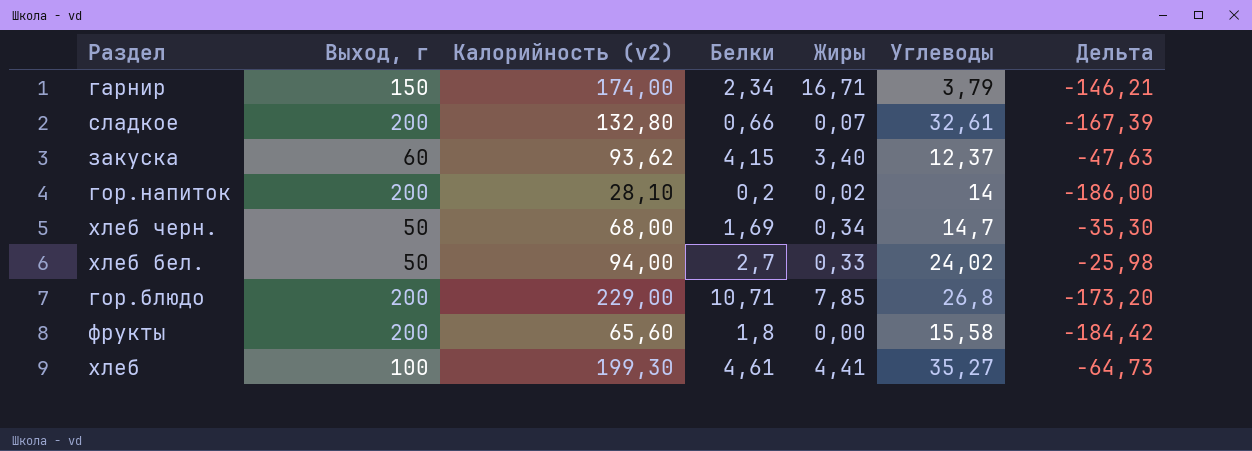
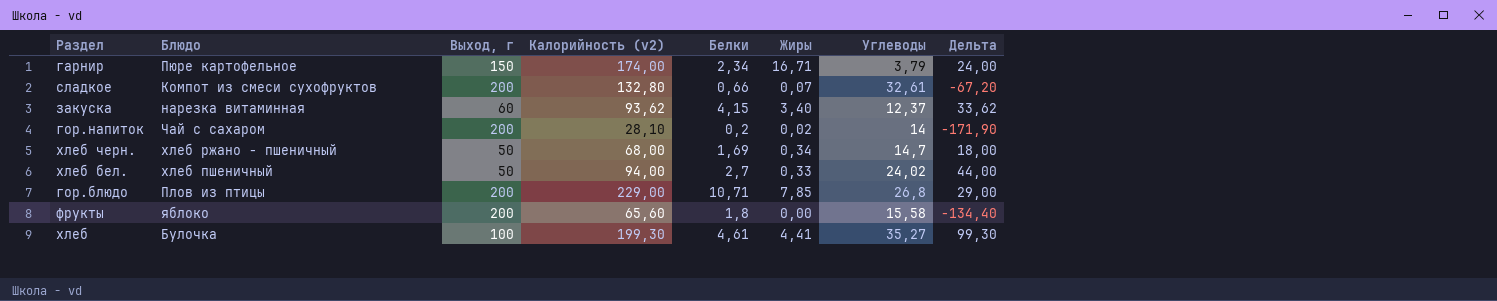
column Блюдо | position: none -> 2
column Дельта | formula: [Углеводы] - [Выход, г] -> [Калорийность (v2)] - [Выход, г]

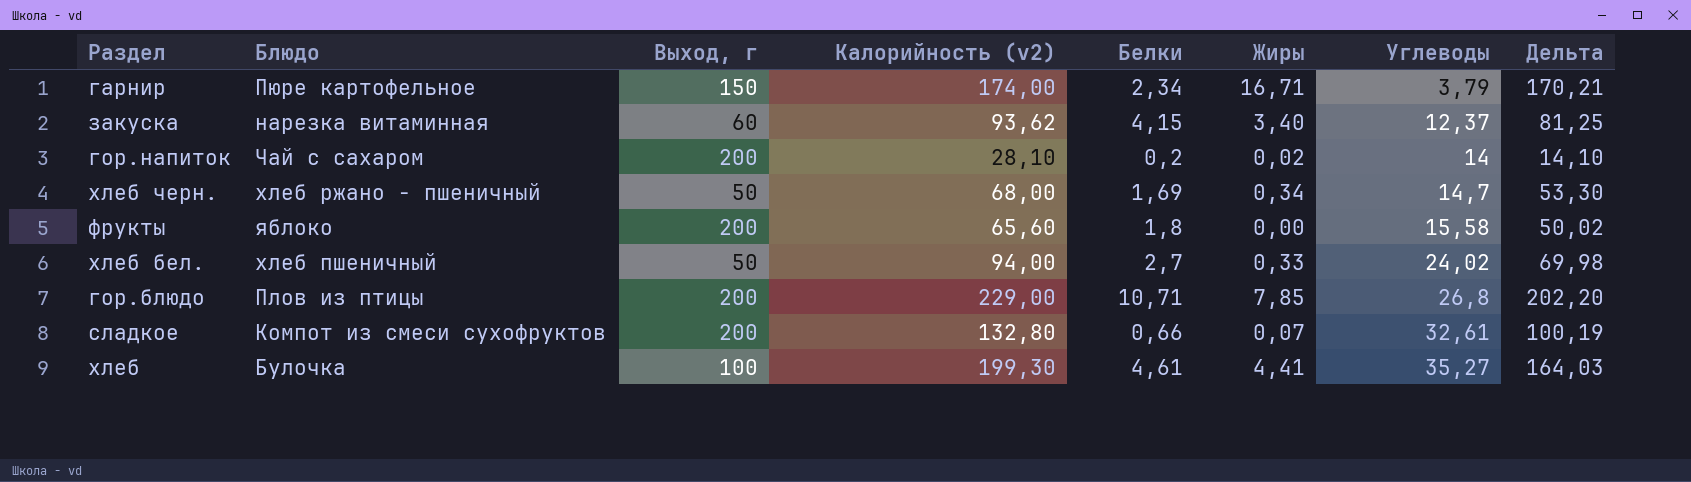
row order: none -> Углеводы ascending
column Дельта | formula: [Калорийность (v2)] - [Выход, г] -> [Калорийность (v2)] - [Углеводы]

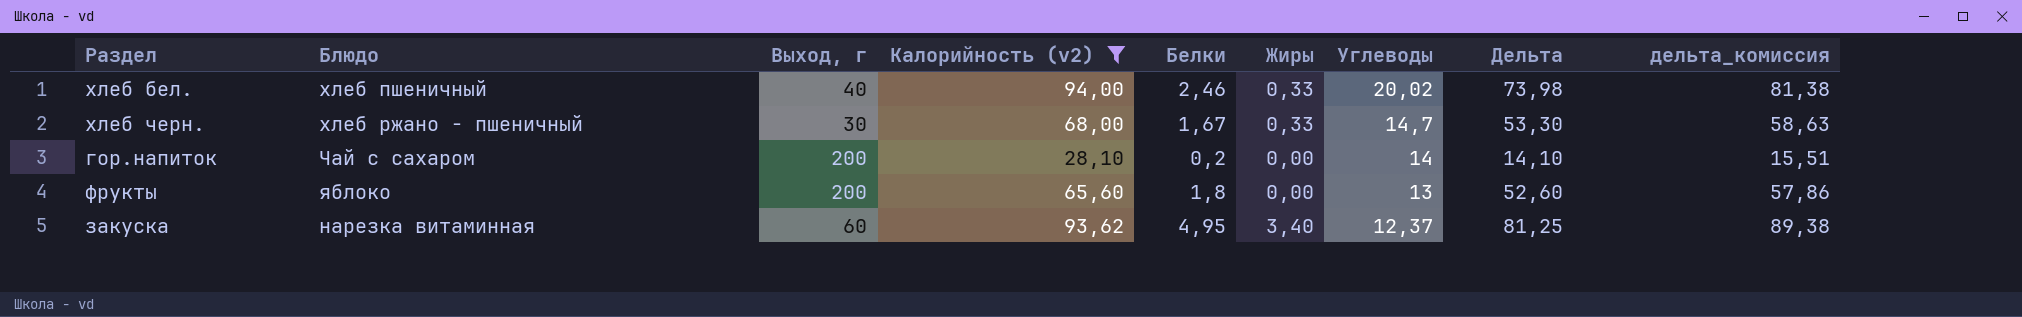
filter: none -> Калорийность (v2) <= 94,00
row order: Углеводы ascending -> Углеводы descending
column дельта_комиссия | formula: none -> [Дельта] * 1,1
хлеб бел. | Выход, г: 50 -> 40
хлеб бел. | Белки: 2,7 -> 2,46
хлеб бел. | Углеводы: 24,02 -> 20,02
хлеб бел. | Дельта: 69,98 -> 73,98
хлеб черн. | Выход, г: 50 -> 30
хлеб черн. | Белки: 1,69 -> 1,67
хлеб черн. | Жиры: 0,34 -> 0,33
гор.напиток | Жиры: 0,02 -> 0,00
фрукты | Углеводы: 15,58 -> 13
фрукты | Дельта: 50,02 -> 52,60
закуска | Белки: 4,15 -> 4,95

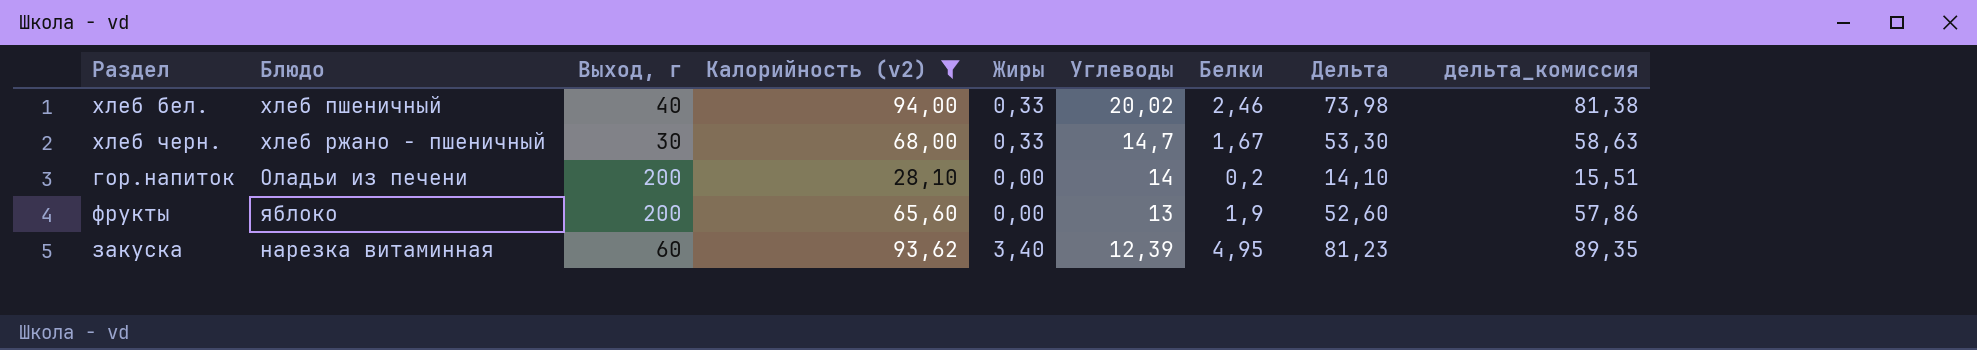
column Белки | position: 5 -> 7
гор.напиток | Блюдо: Чай с сахаром -> Оладьи из печени
фрукты | Белки: 1,8 -> 1,9
закуска | Углеводы: 12,37 -> 12,39
закуска | Дельта: 81,25 -> 81,23
закуска | дельта_комиссия: 89,38 -> 89,35

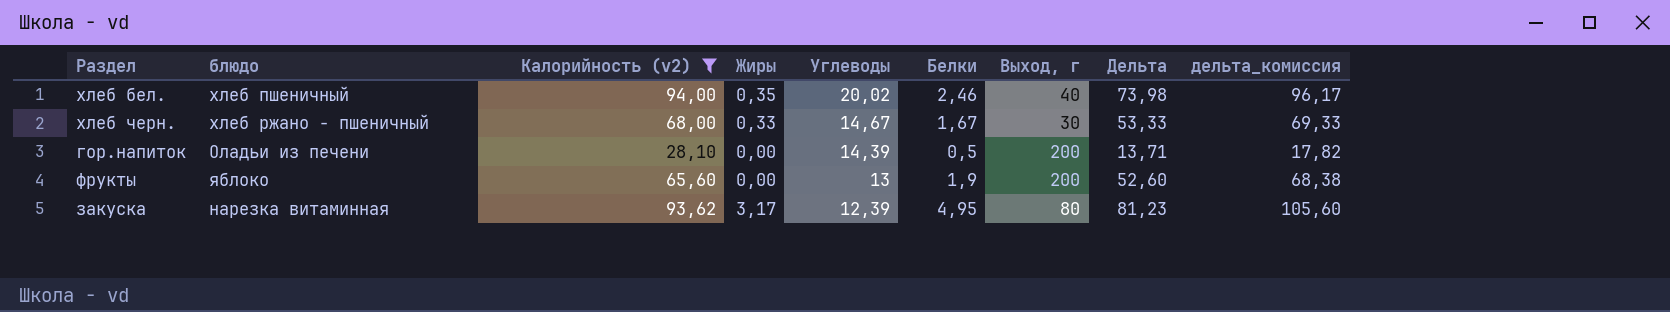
column name: Блюдо -> блюдо
column Выход, г | position: 3 -> 7
column дельта_комиссия | formula: [Дельта] * 1,1 -> [Дельта] * 1,3
хлеб бел. | Жиры: 0,33 -> 0,35
хлеб черн. | Углеводы: 14,7 -> 14,67
хлеб черн. | Дельта: 53,30 -> 53,33
гор.напиток | Углеводы: 14 -> 14,39
гор.напиток | Белки: 0,2 -> 0,5
гор.напиток | Дельта: 14,10 -> 13,71
закуска | Жиры: 3,40 -> 3,17
закуска | Выход, г: 60 -> 80

